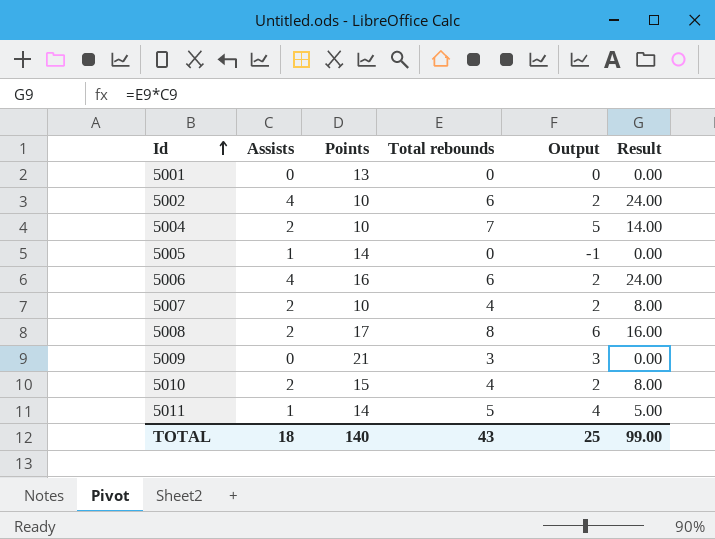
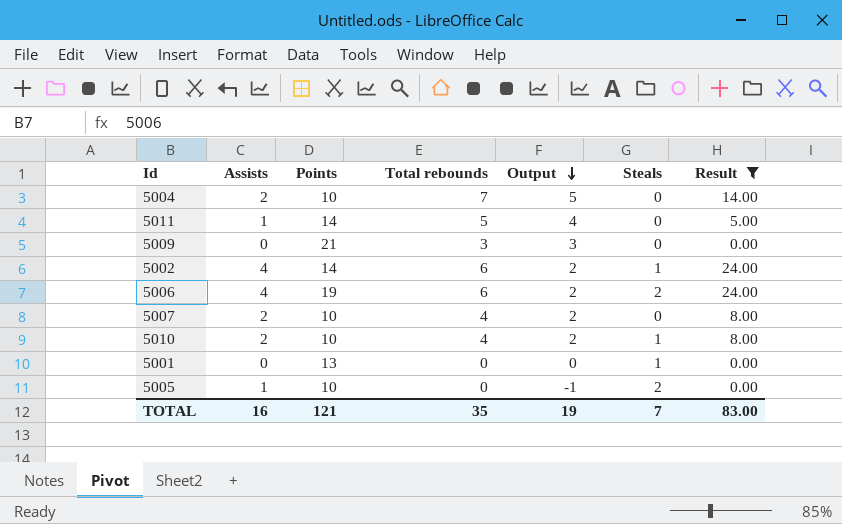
filter: none -> Result != 16.00
row order: Id ascending -> Output descending
column Steals | position: none -> 6
5002 | Points: 10 -> 14
5006 | Points: 16 -> 19
5010 | Points: 15 -> 10
5005 | Points: 14 -> 10
TOTAL | Assists: 18 -> 16
TOTAL | Points: 140 -> 121
TOTAL | Total rebounds: 43 -> 35
TOTAL | Output: 25 -> 19
TOTAL | Result: 99.00 -> 83.00

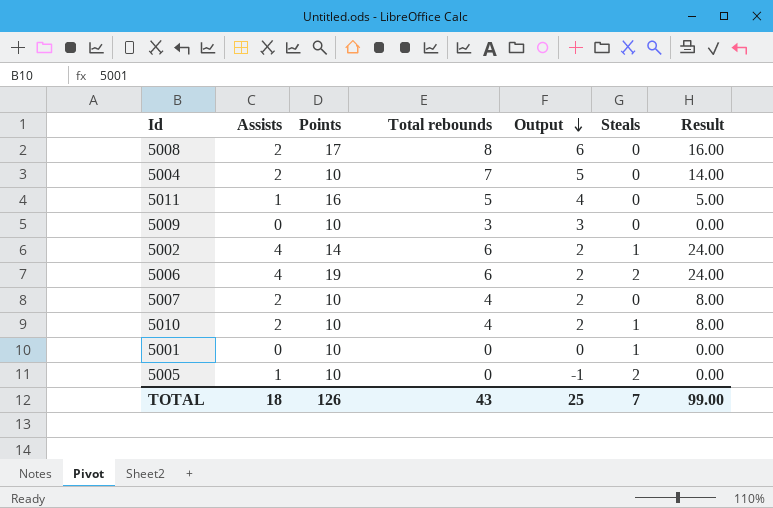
filter: Result != 16.00 -> none
5011 | Points: 14 -> 16
5009 | Points: 21 -> 10
5001 | Points: 13 -> 10
TOTAL | Assists: 16 -> 18
TOTAL | Points: 121 -> 126
TOTAL | Total rebounds: 35 -> 43
TOTAL | Output: 19 -> 25
TOTAL | Result: 83.00 -> 99.00

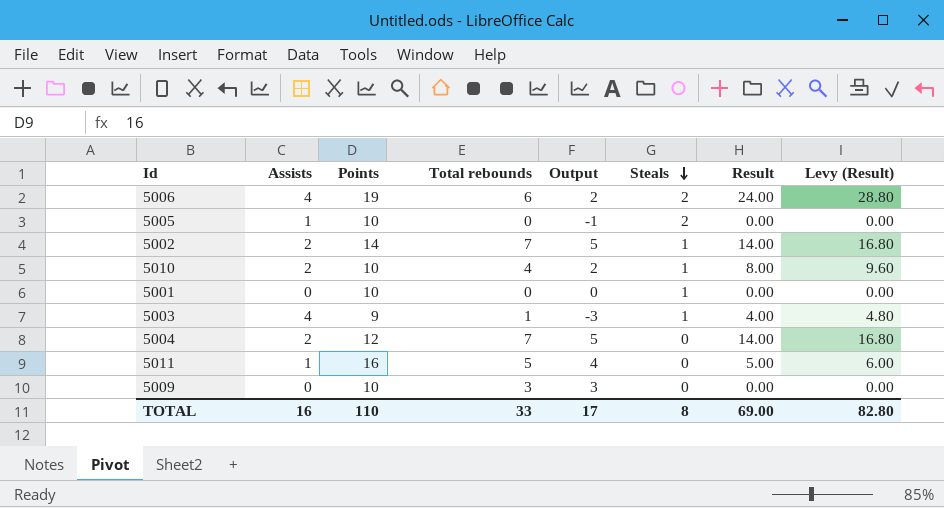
row order: Output descending -> Steals descending
column Levy (Result) | formula: none -> [Result] * 1.2
row 5008: 2 | 17 | 8 | 6 | 0 | 16.00 -> none
row 5007: 2 | 10 | 4 | 2 | 0 | 8.00 -> none
5002 | Assists: 4 -> 2
5002 | Total rebounds: 6 -> 7
5002 | Output: 2 -> 5
5002 | Result: 24.00 -> 14.00
row 5003: none -> 4 | 9 | 1 | -3 | 1 | 4.00 | 4.80
5004 | Points: 10 -> 12
TOTAL | Assists: 18 -> 16
TOTAL | Points: 126 -> 110
TOTAL | Total rebounds: 43 -> 33
TOTAL | Output: 25 -> 17
TOTAL | Steals: 7 -> 8
TOTAL | Result: 99.00 -> 69.00

